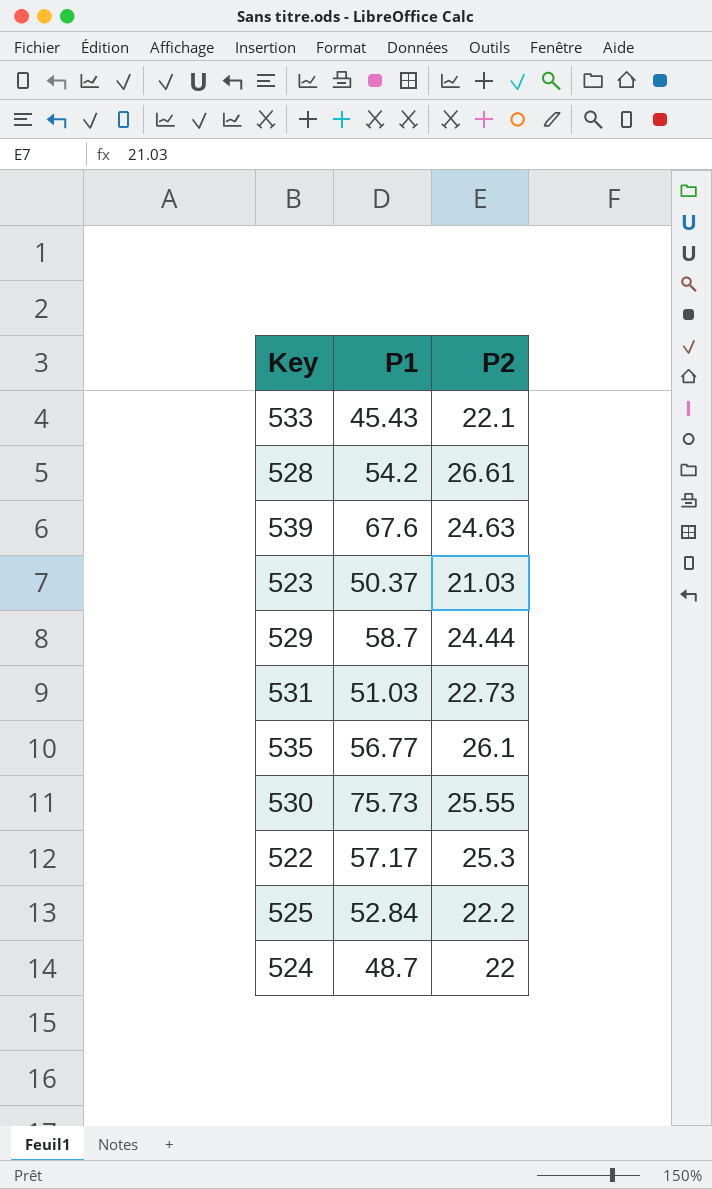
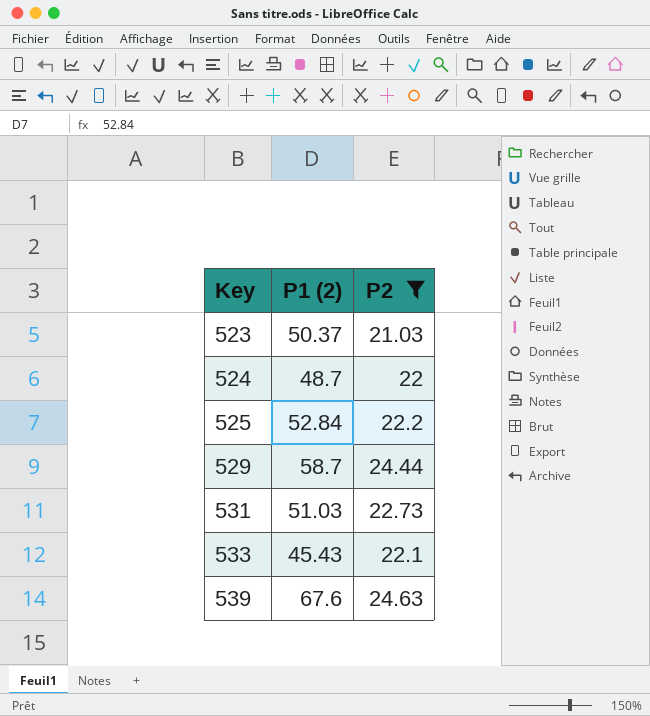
filter: none -> P2 <= 24.63
row order: none -> Key ascending
column name: P1 -> P1 (2)

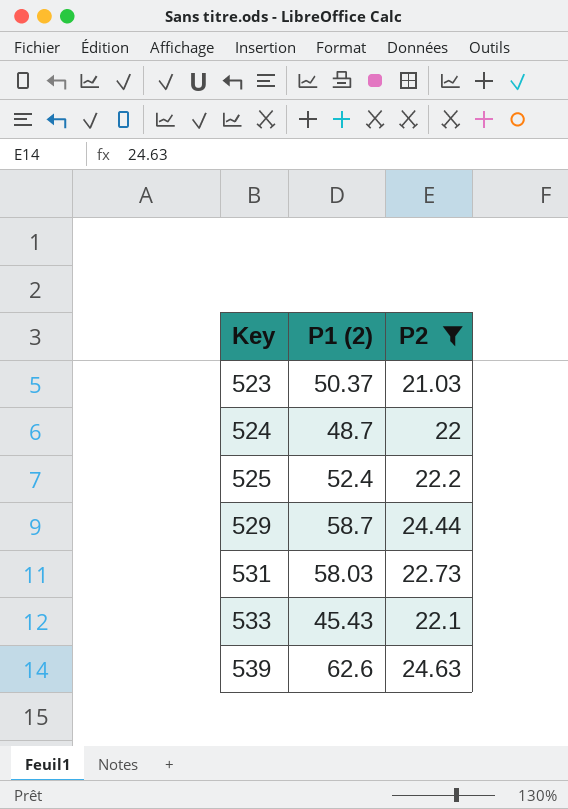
525 | P1 (2): 52.84 -> 52.4
531 | P1 (2): 51.03 -> 58.03
539 | P1 (2): 67.6 -> 62.6

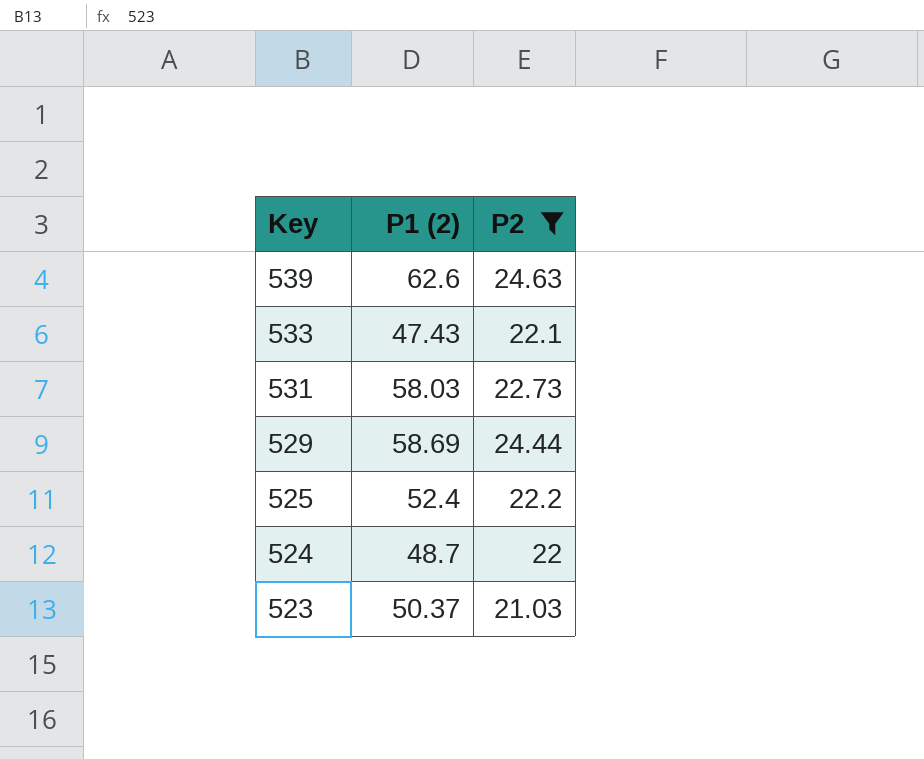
row order: Key ascending -> Key descending
533 | P1 (2): 45.43 -> 47.43
529 | P1 (2): 58.7 -> 58.69

